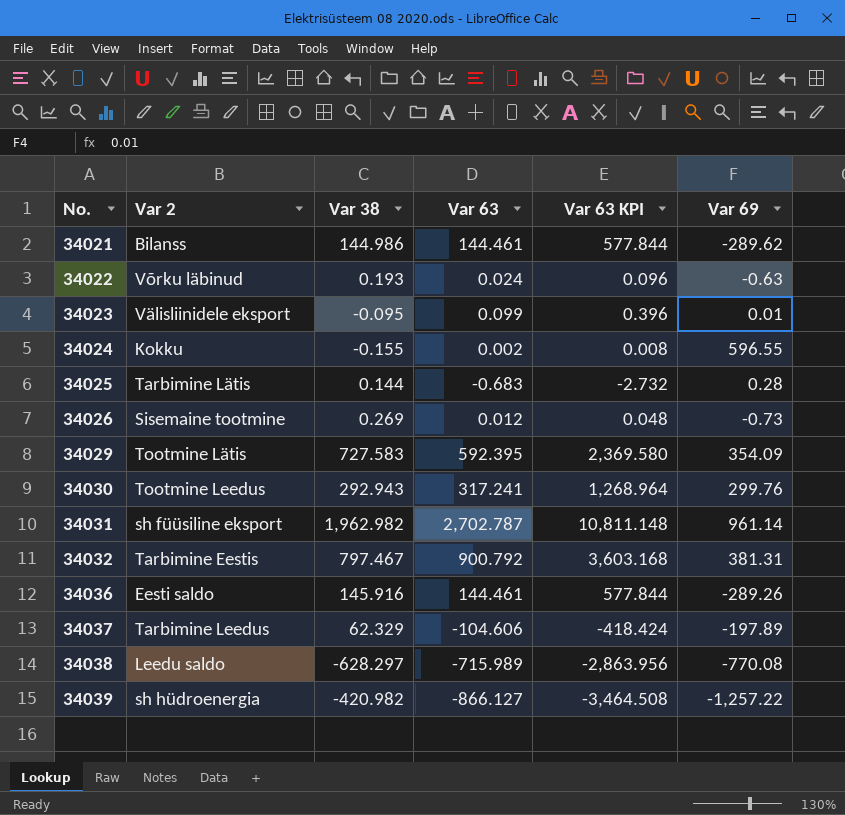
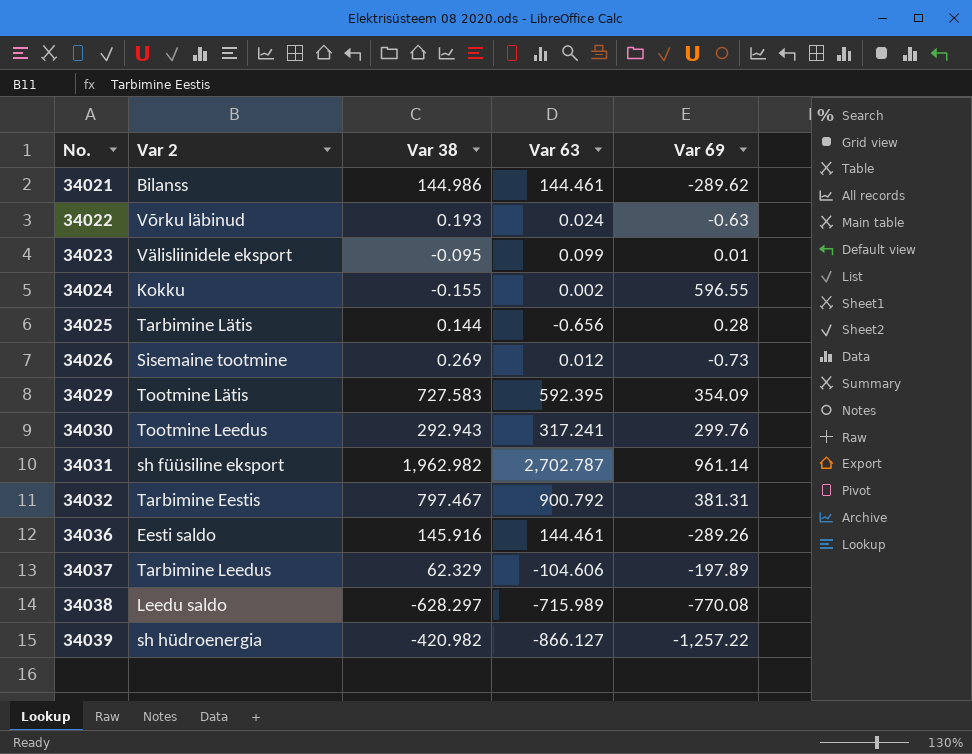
column Var 63 KPI | formula: [Var 63] * 4 -> none
34025 | Var 63: -0.683 -> -0.656

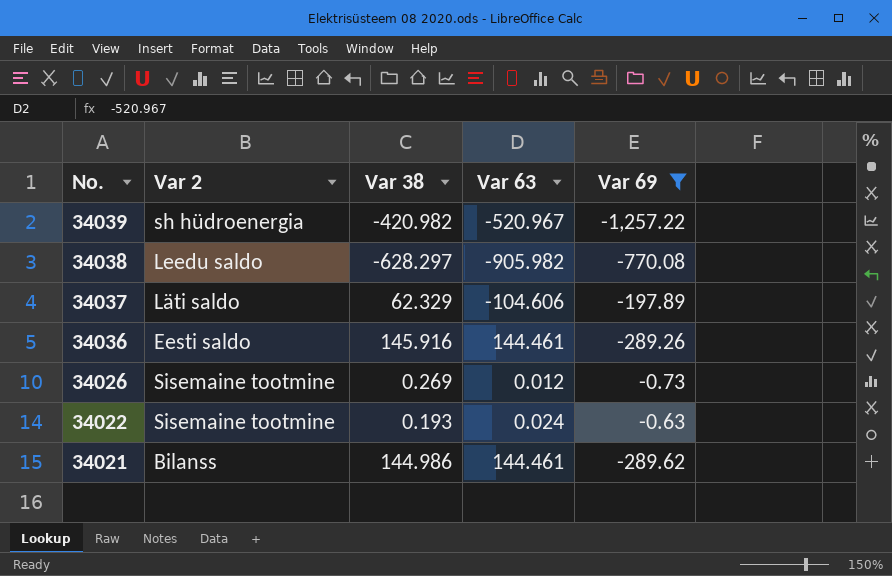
filter: none -> Var 69 <= -0.63
row order: No. ascending -> No. descending
34039 | Var 63: -866.127 -> -520.967
34038 | Var 63: -715.989 -> -905.982
34037 | Var 2: Tarbimine Leedus -> Läti saldo
34022 | Var 2: Võrku läbinud -> Sisemaine tootmine

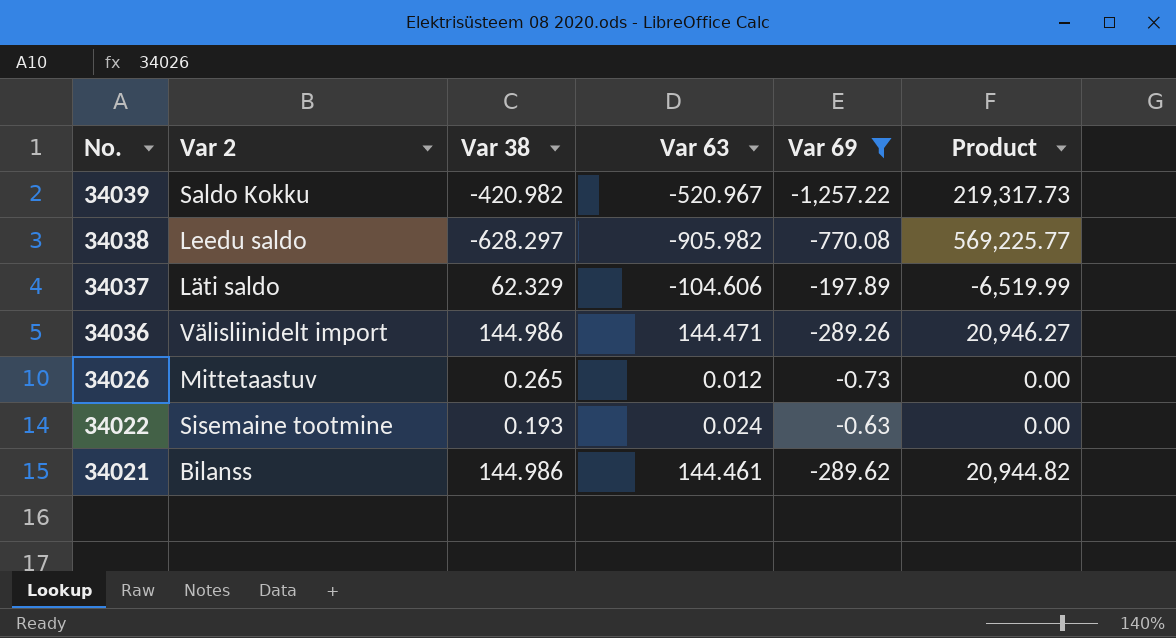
column Product | formula: none -> [Var 38] * [Var 63]
34039 | Var 2: sh hüdroenergia -> Saldo Kokku
34036 | Var 2: Eesti saldo -> Välisliinidelt import
34036 | Var 38: 145.916 -> 144.986
34036 | Var 63: 144.461 -> 144.471
34026 | Var 2: Sisemaine tootmine -> Mittetaastuv
34026 | Var 38: 0.269 -> 0.265

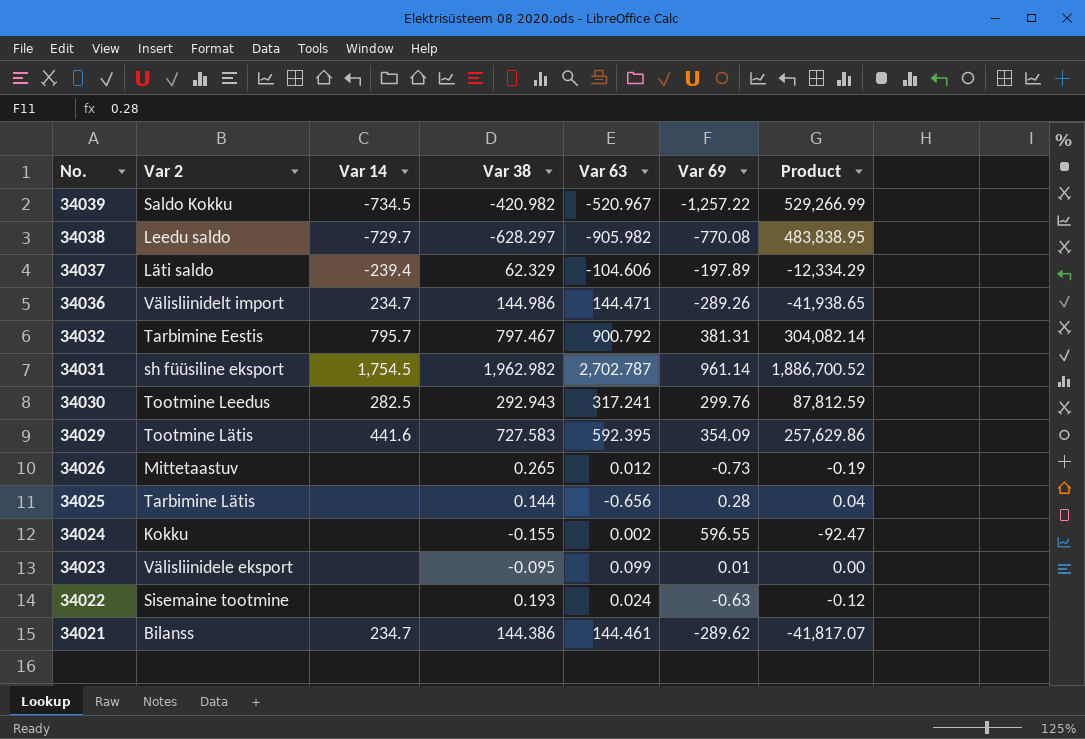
filter: Var 69 <= -0.63 -> none
column Var 14 | position: none -> 3
column Product | formula: [Var 38] * [Var 63] -> [Var 38] * [Var 69]
34021 | Var 38: 144.986 -> 144.386

